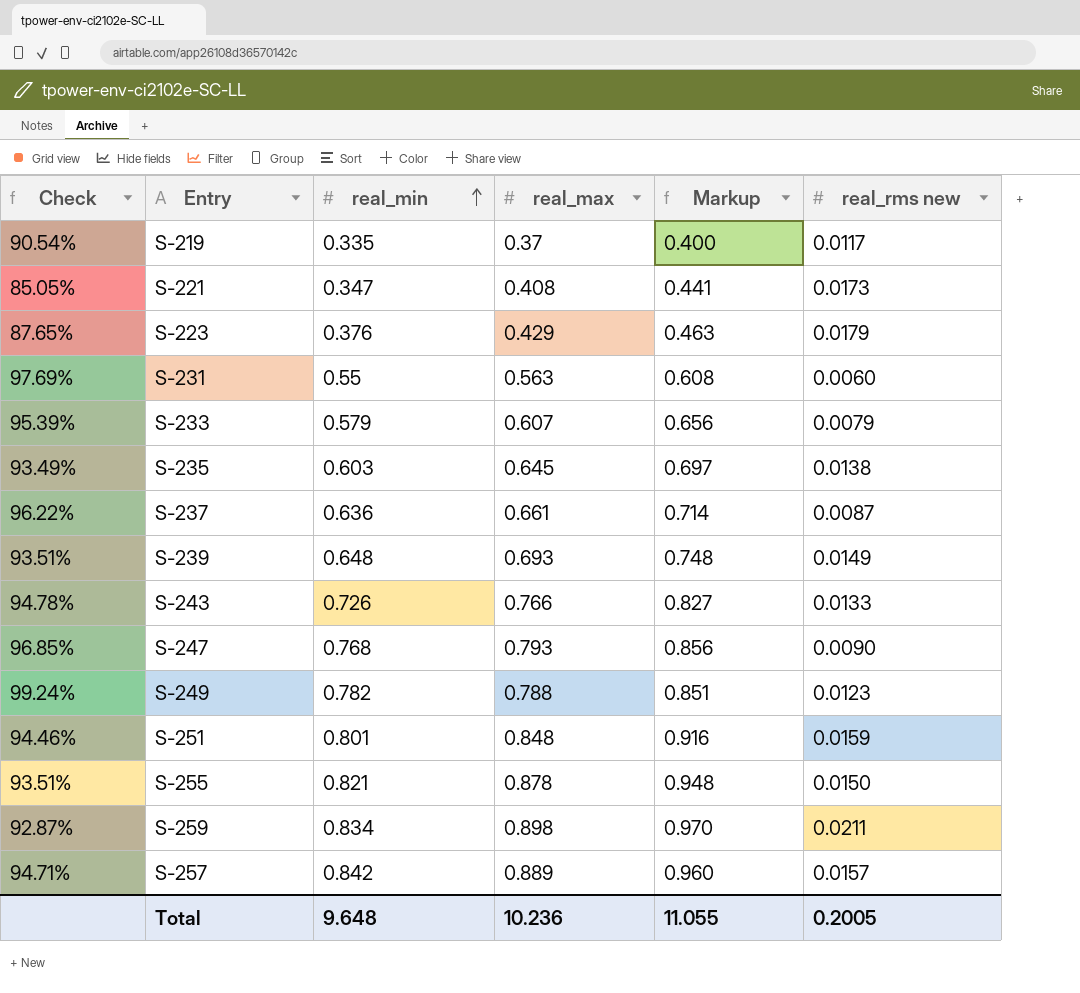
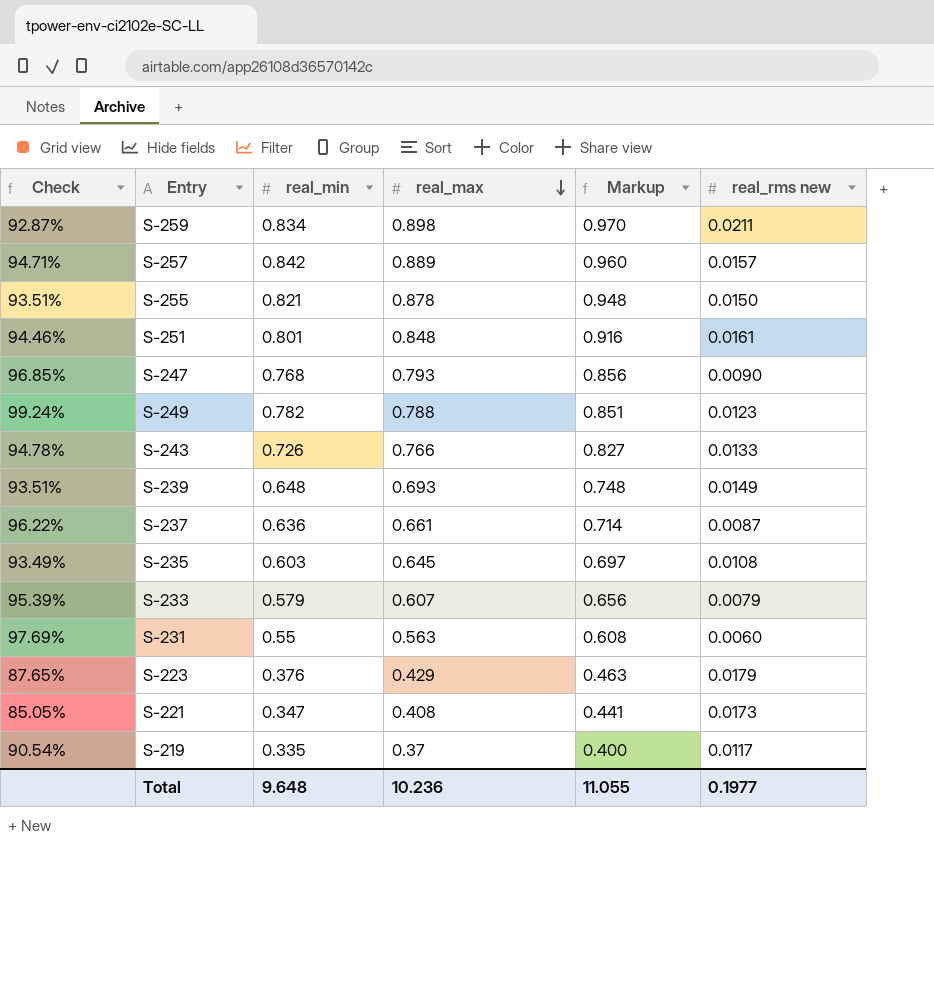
row order: real_min ascending -> real_max descending
S-251 | real_rms new: 0.0159 -> 0.0161
S-235 | real_rms new: 0.0138 -> 0.0108
Total | real_rms new: 0.2005 -> 0.1977

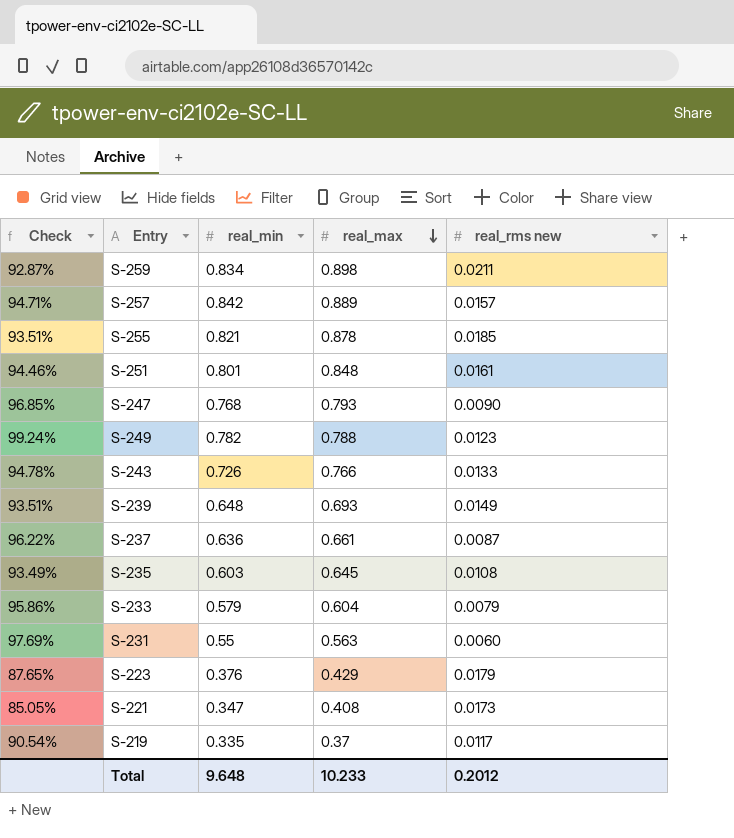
column Markup | formula: [real_max] * 1.08 -> none
S-255 | real_rms new: 0.0150 -> 0.0185
S-233 | Check: 95.39% -> 95.86%
S-233 | real_max: 0.607 -> 0.604
Total | real_max: 10.236 -> 10.233
Total | real_rms new: 0.1977 -> 0.2012

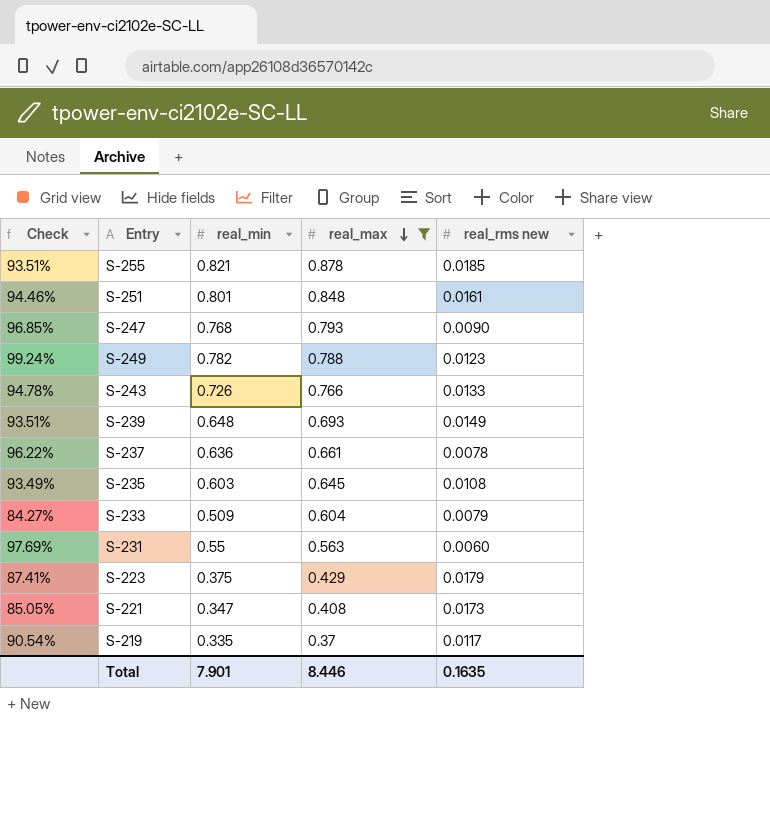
filter: none -> real_max <= 0.878
S-237 | real_rms new: 0.0087 -> 0.0078
S-233 | Check: 95.86% -> 84.27%
S-233 | real_min: 0.579 -> 0.509
S-223 | Check: 87.65% -> 87.41%
S-223 | real_min: 0.376 -> 0.375
Total | real_min: 9.648 -> 7.901
Total | real_max: 10.233 -> 8.446
Total | real_rms new: 0.2012 -> 0.1635

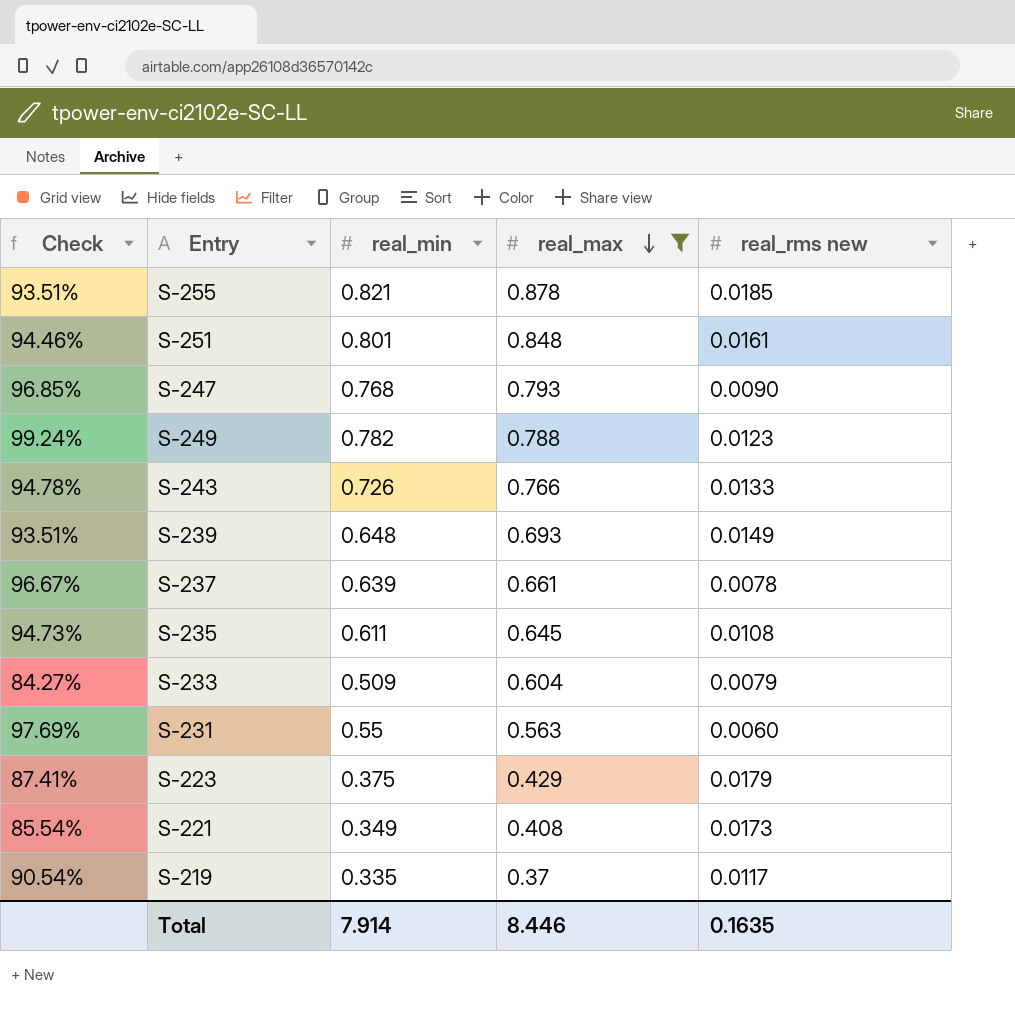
S-237 | Check: 96.22% -> 96.67%
S-237 | real_min: 0.636 -> 0.639
S-235 | Check: 93.49% -> 94.73%
S-235 | real_min: 0.603 -> 0.611
S-221 | Check: 85.05% -> 85.54%
S-221 | real_min: 0.347 -> 0.349
Total | real_min: 7.901 -> 7.914

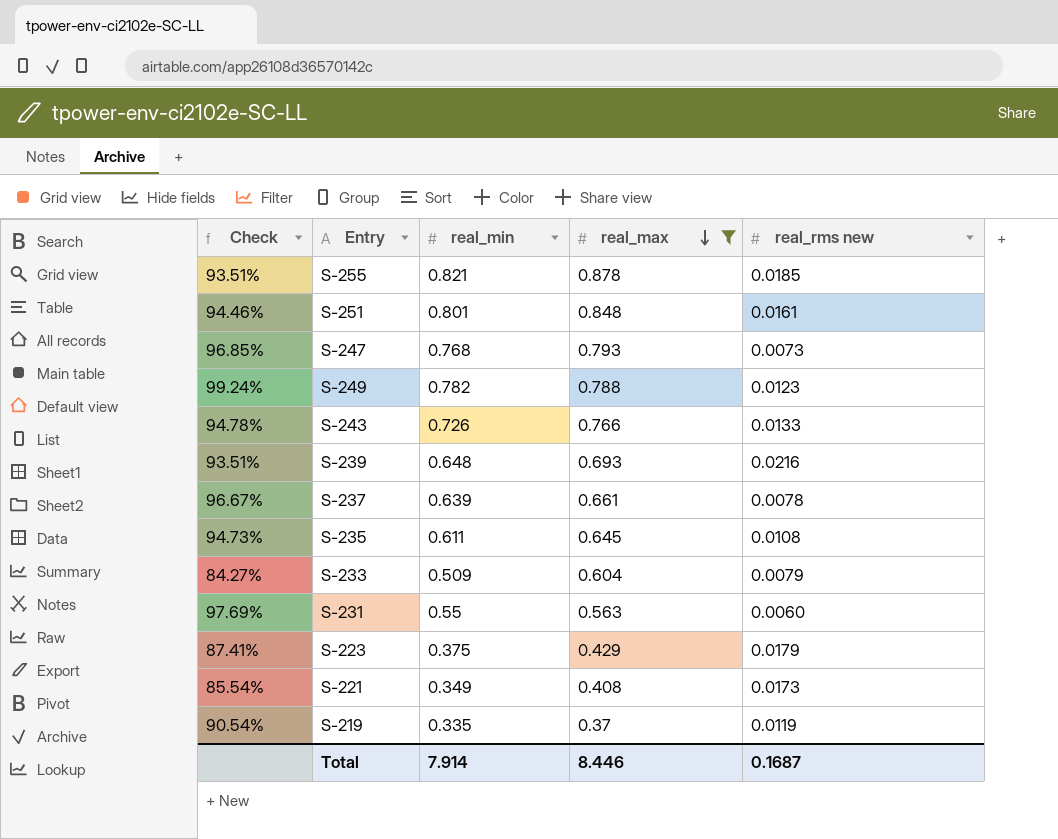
S-247 | real_rms new: 0.0090 -> 0.0073
S-239 | real_rms new: 0.0149 -> 0.0216
S-219 | real_rms new: 0.0117 -> 0.0119
Total | real_rms new: 0.1635 -> 0.1687

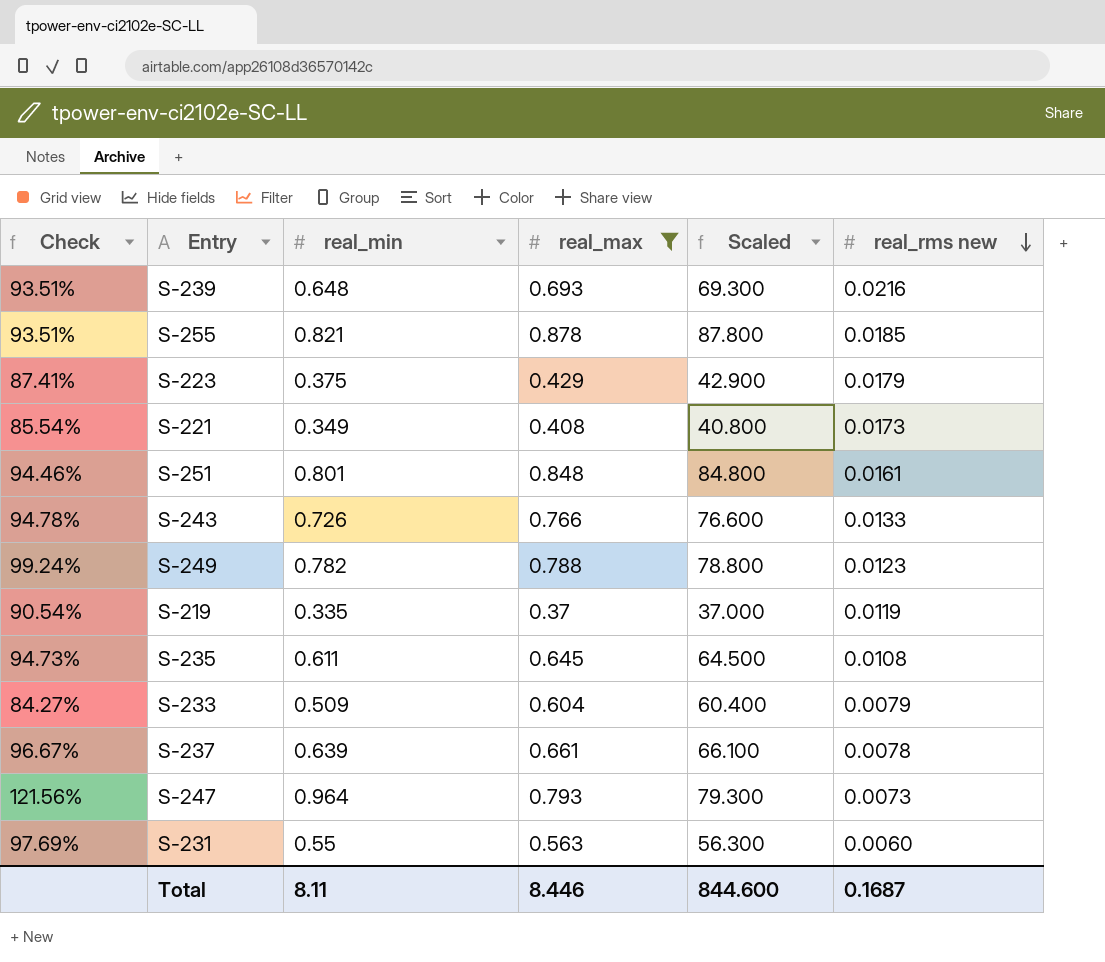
row order: real_max descending -> real_rms new descending
column Scaled | formula: none -> [real_max] * 100
S-247 | Check: 96.85% -> 121.56%
S-247 | real_min: 0.768 -> 0.964
Total | real_min: 7.914 -> 8.11

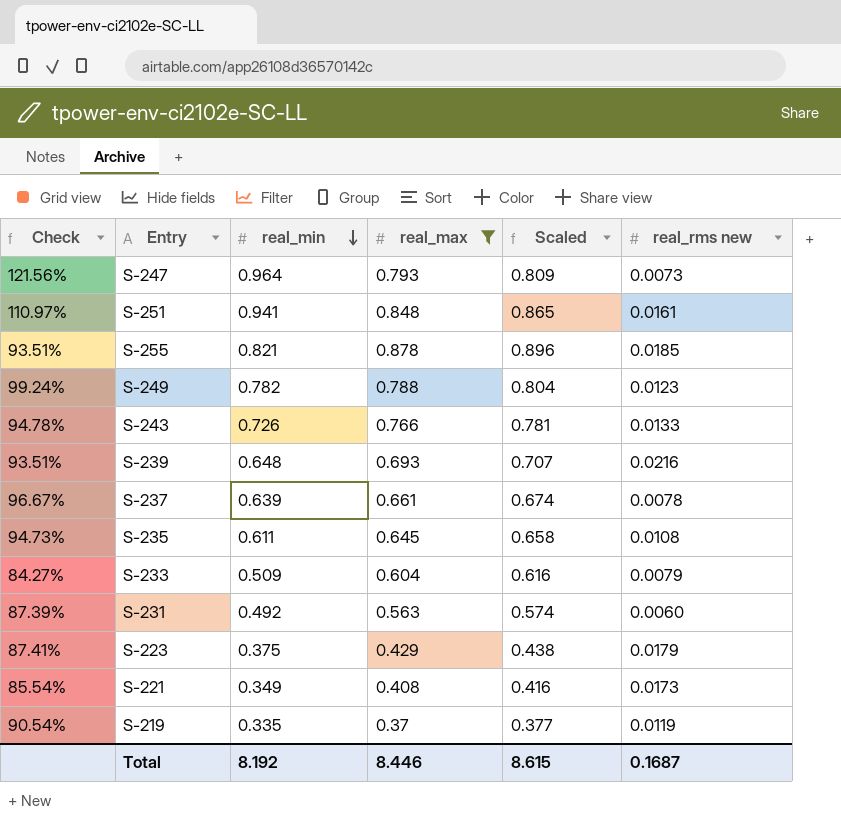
row order: real_rms new descending -> real_min descending
column Scaled | formula: [real_max] * 100 -> [real_max] * 1.02
S-251 | Check: 94.46% -> 110.97%
S-251 | real_min: 0.801 -> 0.941
S-231 | Check: 97.69% -> 87.39%
S-231 | real_min: 0.55 -> 0.492
Total | real_min: 8.11 -> 8.192
Total | Scaled: 844.600 -> 8.615

